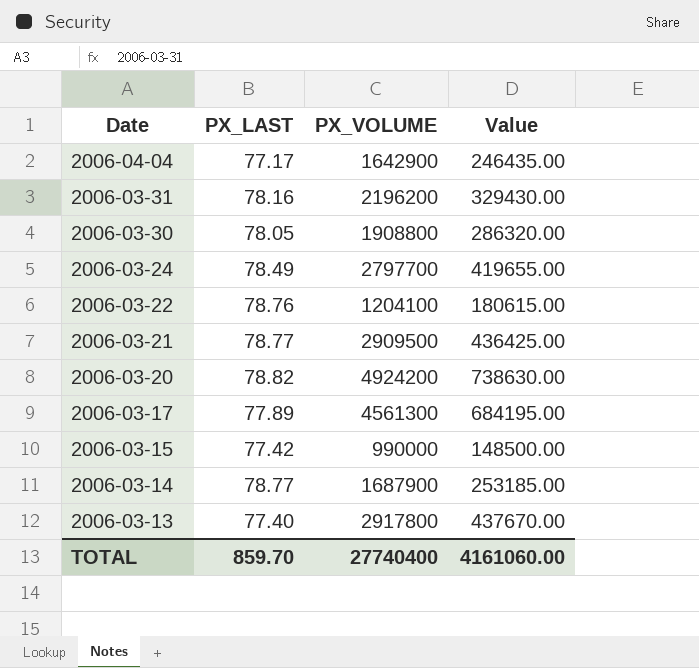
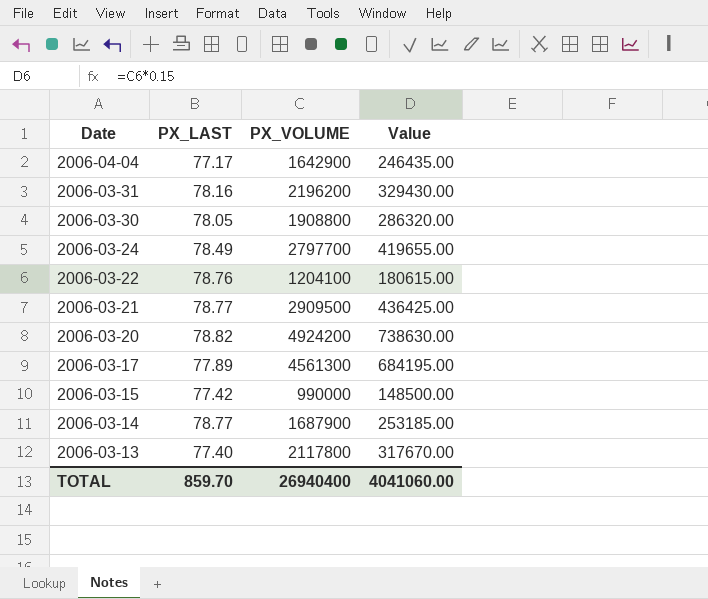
2006-03-13 | PX_VOLUME: 2917800 -> 2117800
2006-03-13 | Value: 437670.00 -> 317670.00
TOTAL | PX_VOLUME: 27740400 -> 26940400
TOTAL | Value: 4161060.00 -> 4041060.00

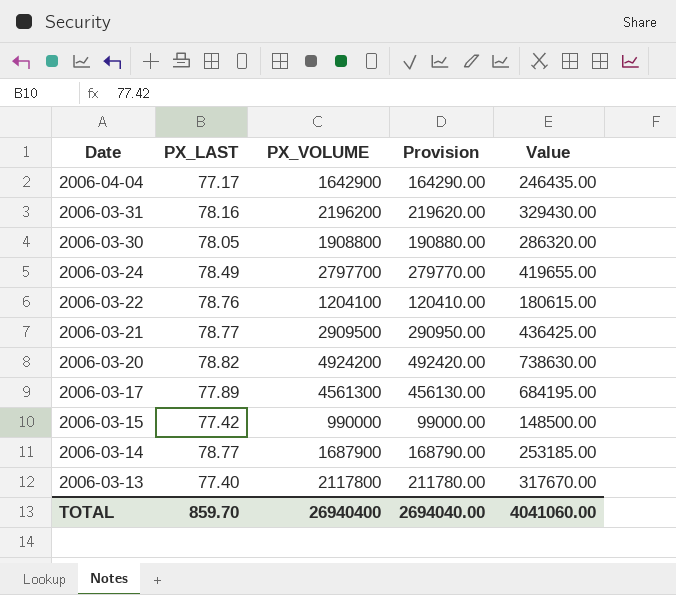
column Provision | formula: none -> [PX_VOLUME] * 0.1

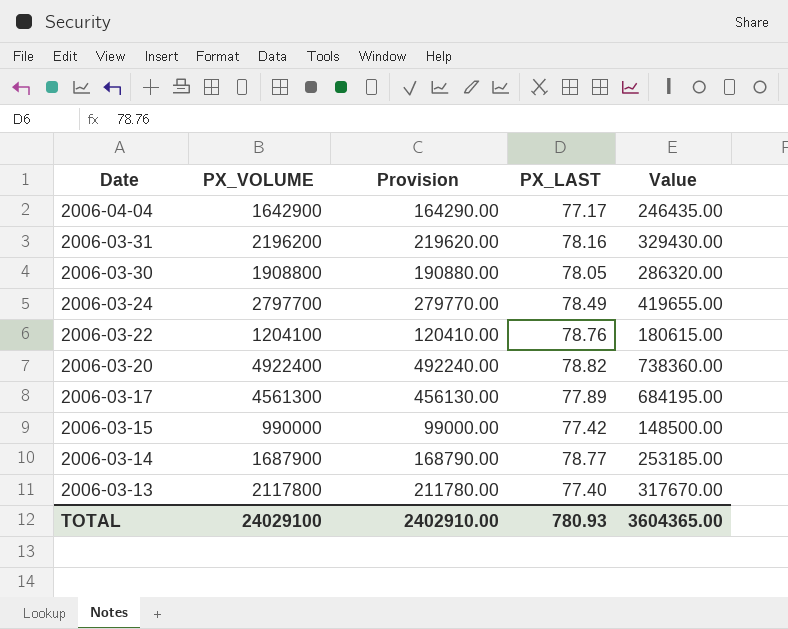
column PX_LAST | position: 2 -> 4
row 2006-03-21: 78.77 | 2909500 | 290950.00 | 436425.00 -> none
2006-03-20 | PX_VOLUME: 4924200 -> 4922400
2006-03-20 | Provision: 492420.00 -> 492240.00
2006-03-20 | Value: 738630.00 -> 738360.00
TOTAL | PX_VOLUME: 26940400 -> 24029100
TOTAL | Provision: 2694040.00 -> 2402910.00
TOTAL | PX_LAST: 859.70 -> 780.93
TOTAL | Value: 4041060.00 -> 3604365.00

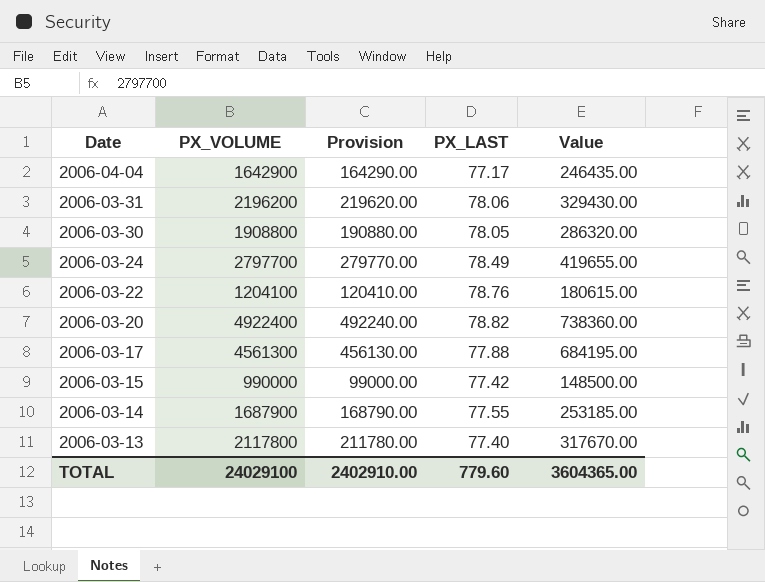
2006-03-31 | PX_LAST: 78.16 -> 78.06
2006-03-17 | PX_LAST: 77.89 -> 77.88
2006-03-14 | PX_LAST: 78.77 -> 77.55
TOTAL | PX_LAST: 780.93 -> 779.60

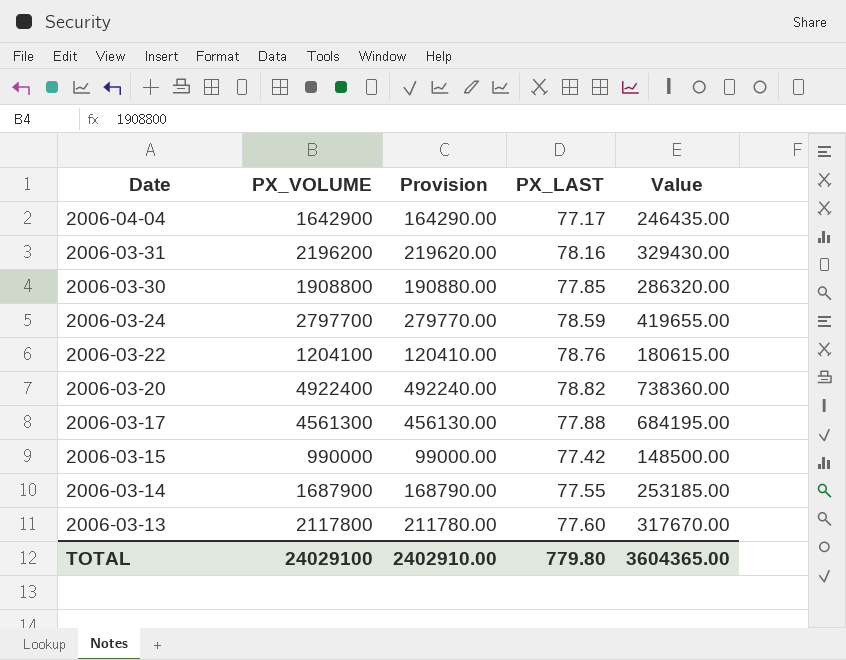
2006-03-31 | PX_LAST: 78.06 -> 78.16
2006-03-30 | PX_LAST: 78.05 -> 77.85
2006-03-24 | PX_LAST: 78.49 -> 78.59
2006-03-13 | PX_LAST: 77.40 -> 77.60
TOTAL | PX_LAST: 779.60 -> 779.80

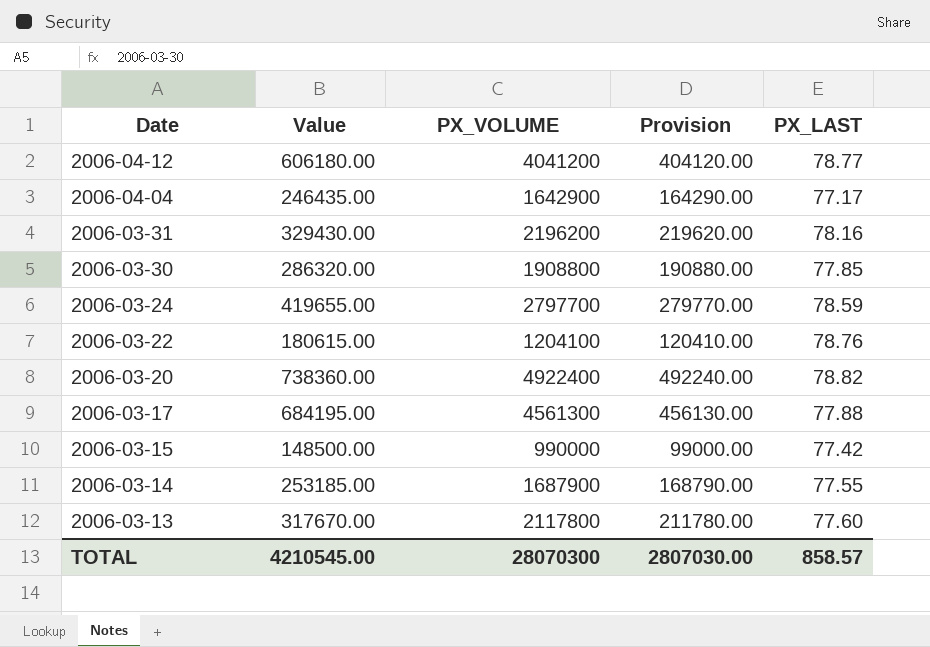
column Value | position: 5 -> 2
row 2006-04-12: none -> 606180.00 | 4041200 | 404120.00 | 78.77
TOTAL | Value: 3604365.00 -> 4210545.00
TOTAL | PX_VOLUME: 24029100 -> 28070300
TOTAL | Provision: 2402910.00 -> 2807030.00
TOTAL | PX_LAST: 779.80 -> 858.57

